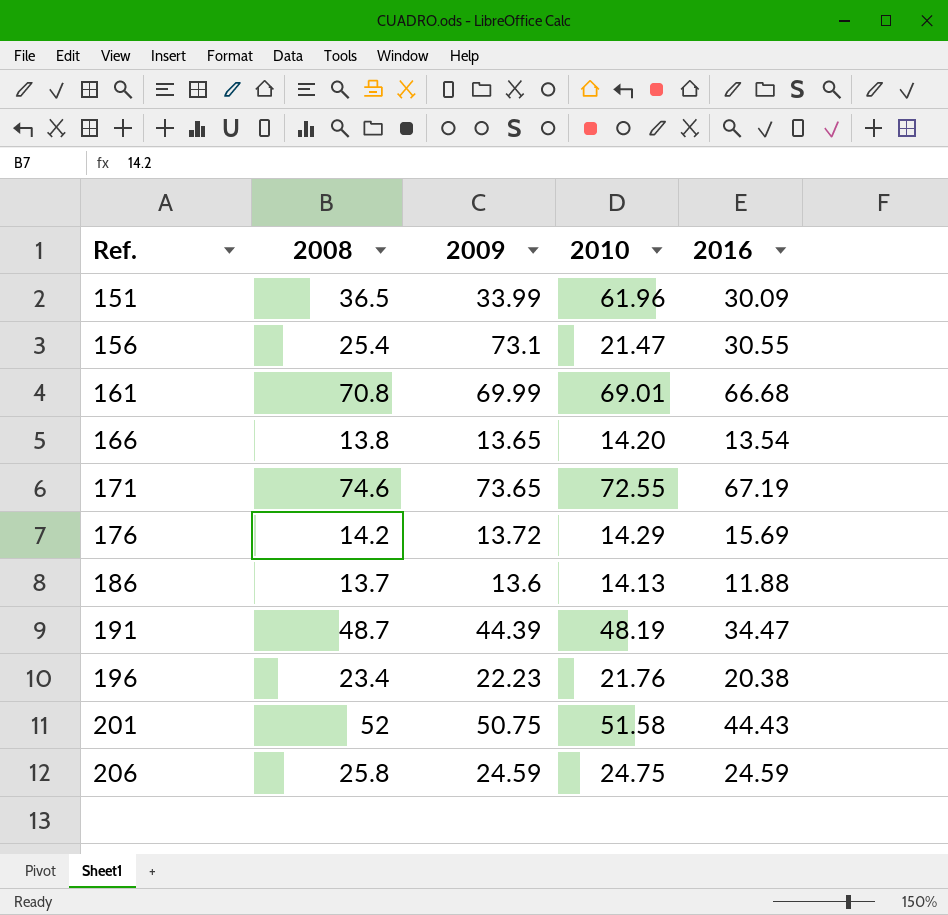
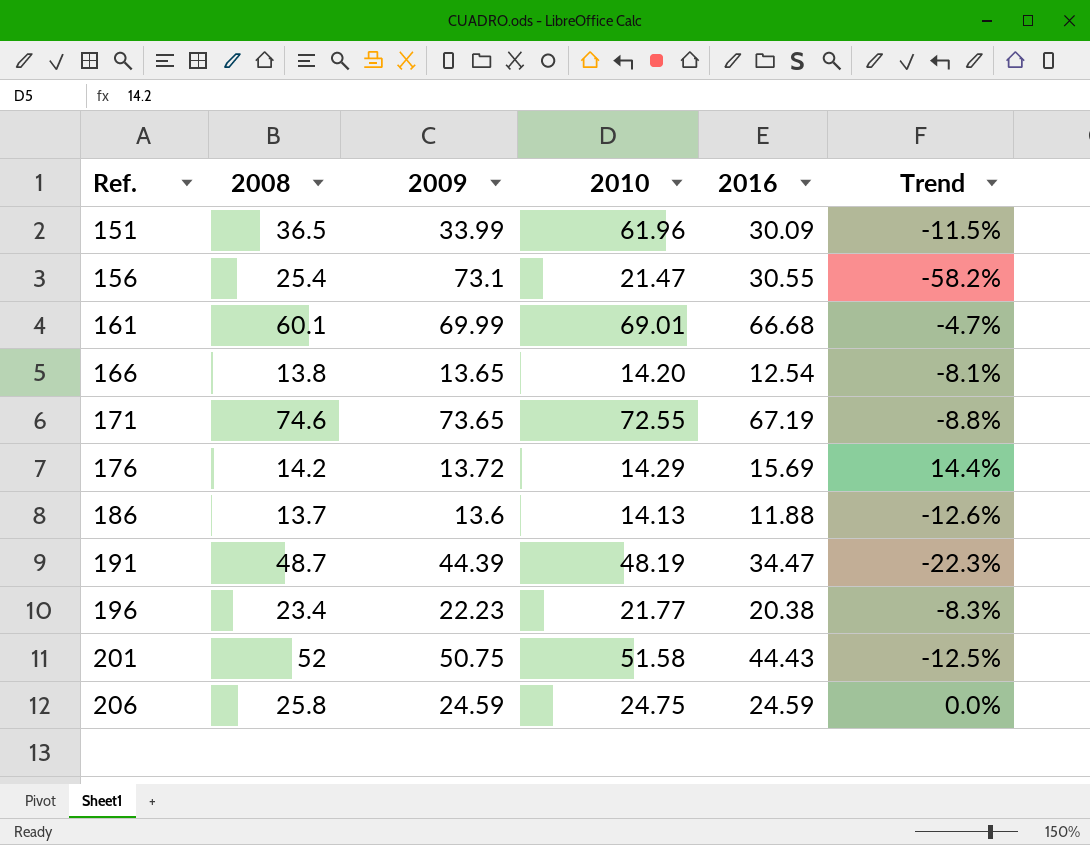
column Trend | formula: none -> ([2016] - [2009]) / [2009]
161 | 2008: 70.8 -> 60.1
166 | 2016: 13.54 -> 12.54
196 | 2010: 21.76 -> 21.77

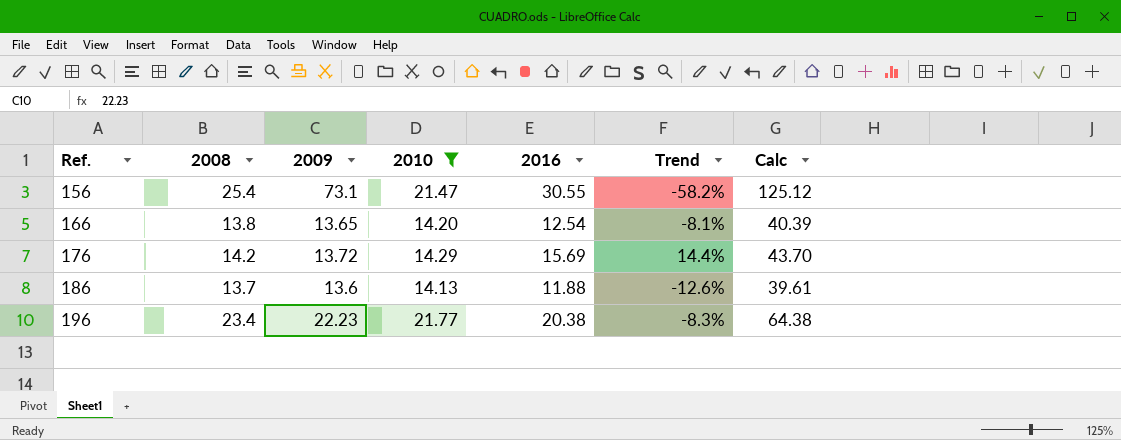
filter: none -> 2010 <= 21.77
column Calc | formula: none -> [2009] + [2010] + [2016]

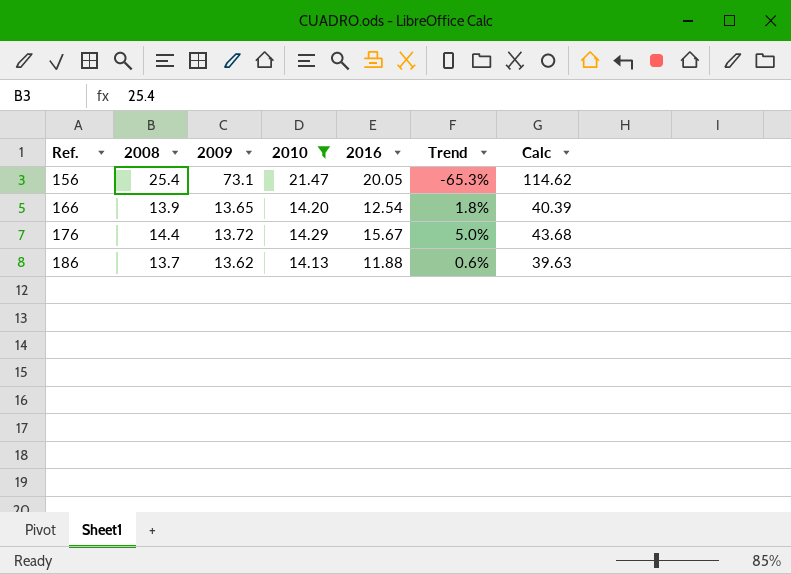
column Trend | formula: ([2016] - [2009]) / [2009] -> ([2008] - [2009]) / [2009]
row 196: 23.4 | 22.23 | 21.77 | 20.38 | -8.3% | 64.38 -> none
156 | 2016: 30.55 -> 20.05
156 | Calc: 125.12 -> 114.62
166 | 2008: 13.8 -> 13.9
176 | 2008: 14.2 -> 14.4
176 | 2016: 15.69 -> 15.67
176 | Calc: 43.70 -> 43.68
186 | 2009: 13.6 -> 13.62
186 | Calc: 39.61 -> 39.63

